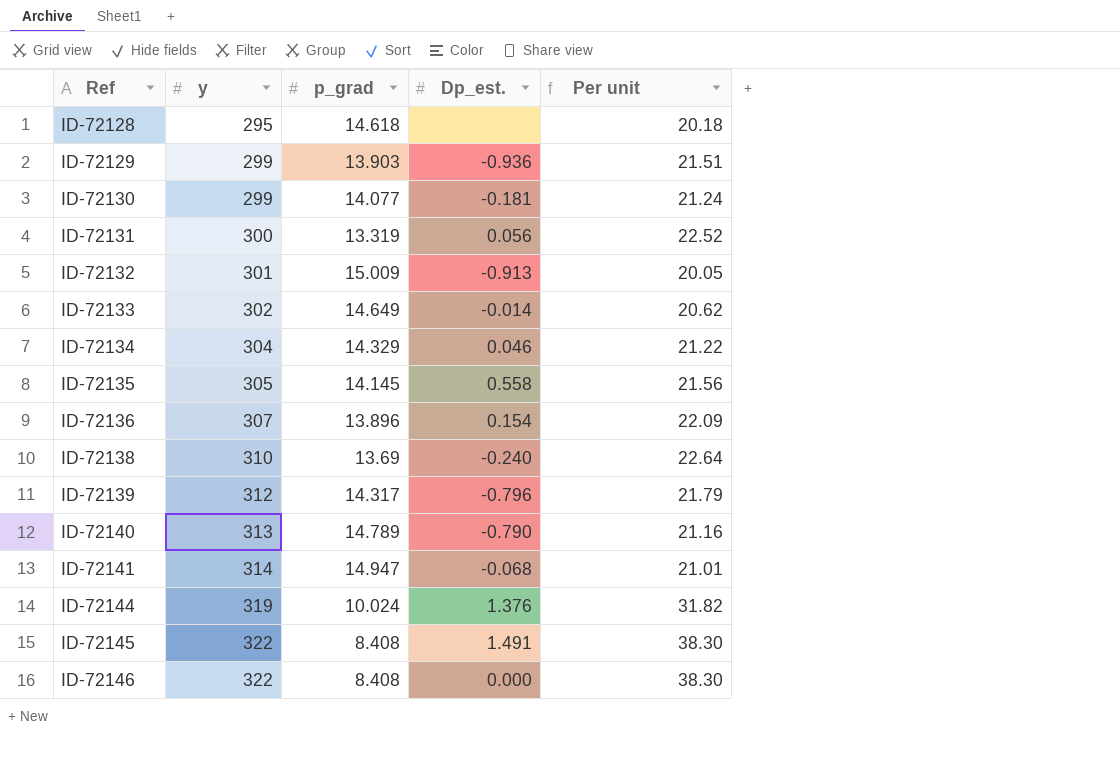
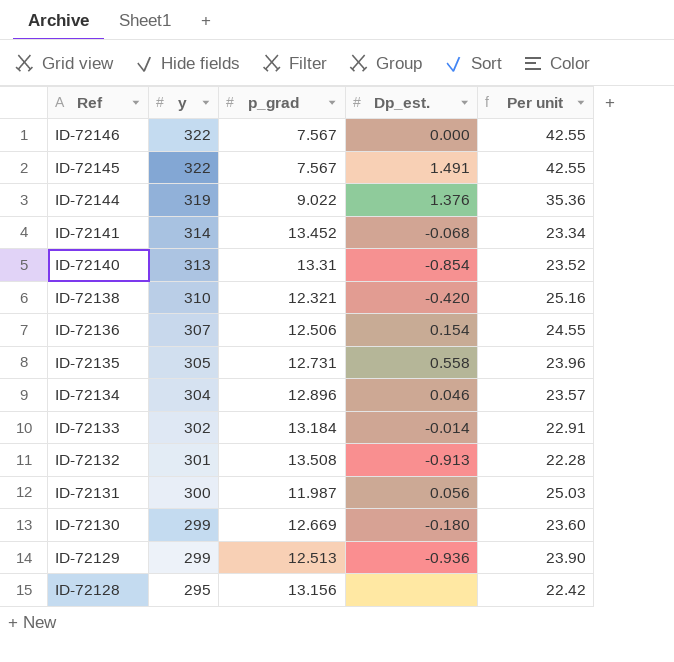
row order: Ref ascending -> Ref descending
row ID-72139: 312 | 14.317 | -0.796 | 21.79 -> none
ID-72146 | p_grad: 8.408 -> 7.567
ID-72146 | Per unit: 38.30 -> 42.55
ID-72145 | p_grad: 8.408 -> 7.567
ID-72145 | Per unit: 38.30 -> 42.55
ID-72144 | p_grad: 10.024 -> 9.022
ID-72144 | Per unit: 31.82 -> 35.36
ID-72141 | p_grad: 14.947 -> 13.452
ID-72141 | Per unit: 21.01 -> 23.34
ID-72140 | p_grad: 14.789 -> 13.31
ID-72140 | Dp_est.: -0.790 -> -0.854
ID-72140 | Per unit: 21.16 -> 23.52
ID-72138 | p_grad: 13.69 -> 12.321
ID-72138 | Dp_est.: -0.240 -> -0.420
ID-72138 | Per unit: 22.64 -> 25.16
ID-72136 | p_grad: 13.896 -> 12.506
ID-72136 | Per unit: 22.09 -> 24.55
ID-72135 | p_grad: 14.145 -> 12.731
ID-72135 | Per unit: 21.56 -> 23.96
ID-72134 | p_grad: 14.329 -> 12.896
ID-72134 | Per unit: 21.22 -> 23.57
ID-72133 | p_grad: 14.649 -> 13.184
ID-72133 | Per unit: 20.62 -> 22.91
ID-72132 | p_grad: 15.009 -> 13.508
ID-72132 | Per unit: 20.05 -> 22.28
ID-72131 | p_grad: 13.319 -> 11.987
ID-72131 | Per unit: 22.52 -> 25.03
ID-72130 | p_grad: 14.077 -> 12.669
ID-72130 | Dp_est.: -0.181 -> -0.180
ID-72130 | Per unit: 21.24 -> 23.60
ID-72129 | p_grad: 13.903 -> 12.513
ID-72129 | Per unit: 21.51 -> 23.90
ID-72128 | p_grad: 14.618 -> 13.156
ID-72128 | Per unit: 20.18 -> 22.42

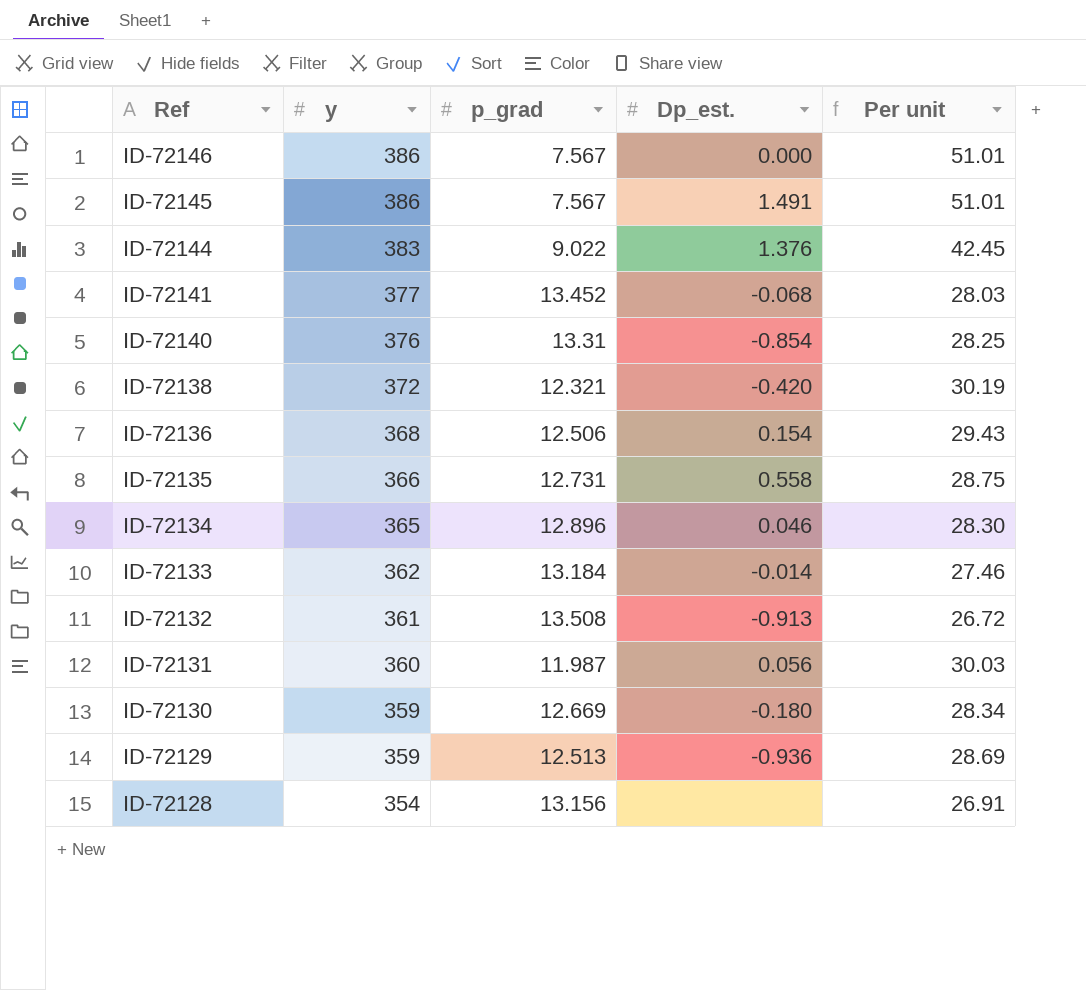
ID-72146 | y: 322 -> 386
ID-72146 | Per unit: 42.55 -> 51.01
ID-72145 | y: 322 -> 386
ID-72145 | Per unit: 42.55 -> 51.01
ID-72144 | y: 319 -> 383
ID-72144 | Per unit: 35.36 -> 42.45
ID-72141 | y: 314 -> 377
ID-72141 | Per unit: 23.34 -> 28.03
ID-72140 | y: 313 -> 376
ID-72140 | Per unit: 23.52 -> 28.25
ID-72138 | y: 310 -> 372
ID-72138 | Per unit: 25.16 -> 30.19
ID-72136 | y: 307 -> 368
ID-72136 | Per unit: 24.55 -> 29.43
ID-72135 | y: 305 -> 366
ID-72135 | Per unit: 23.96 -> 28.75
ID-72134 | y: 304 -> 365
ID-72134 | Per unit: 23.57 -> 28.30
ID-72133 | y: 302 -> 362
ID-72133 | Per unit: 22.91 -> 27.46
ID-72132 | y: 301 -> 361
ID-72132 | Per unit: 22.28 -> 26.72
ID-72131 | y: 300 -> 360
ID-72131 | Per unit: 25.03 -> 30.03
ID-72130 | y: 299 -> 359
ID-72130 | Per unit: 23.60 -> 28.34
ID-72129 | y: 299 -> 359
ID-72129 | Per unit: 23.90 -> 28.69
ID-72128 | y: 295 -> 354
ID-72128 | Per unit: 22.42 -> 26.91

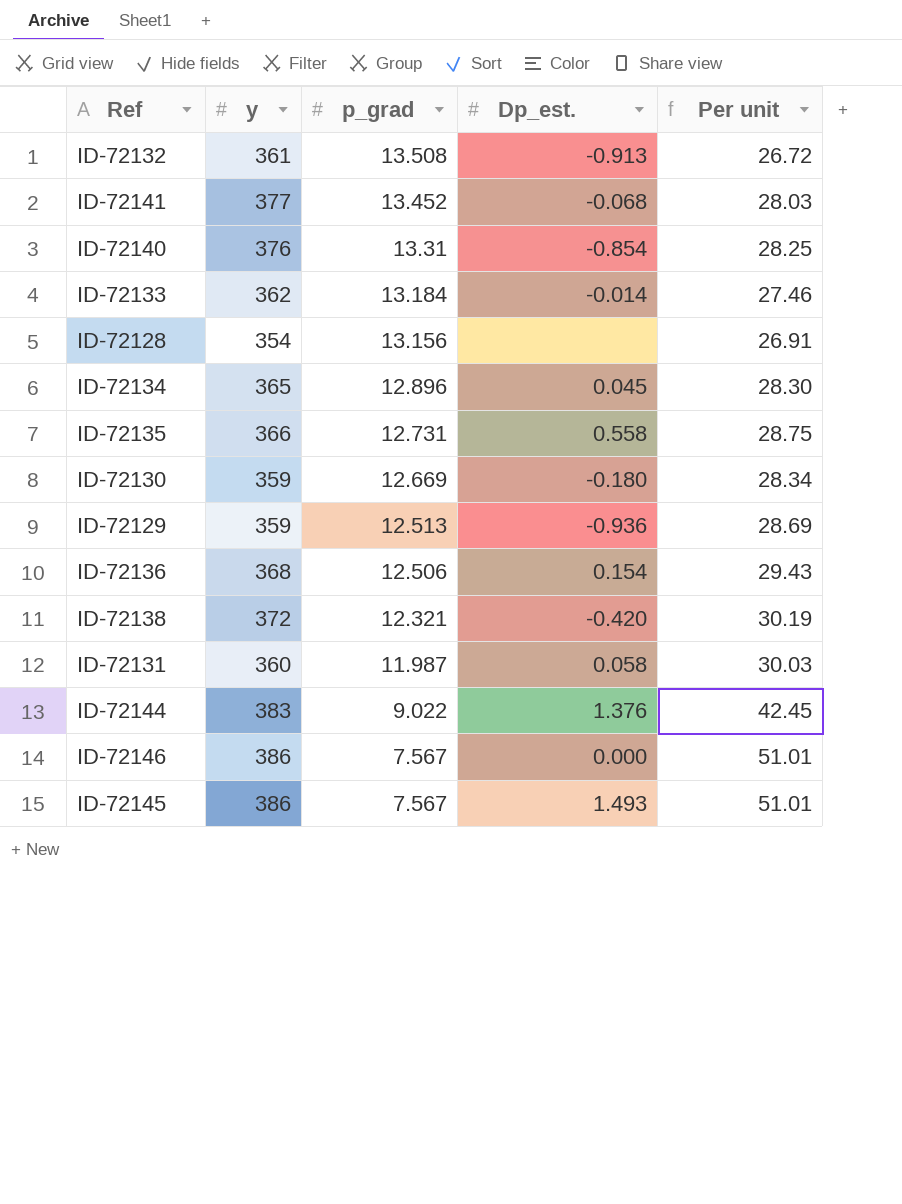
row order: Ref descending -> p_grad descending
ID-72134 | Dp_est.: 0.046 -> 0.045
ID-72131 | Dp_est.: 0.056 -> 0.058
ID-72145 | Dp_est.: 1.491 -> 1.493

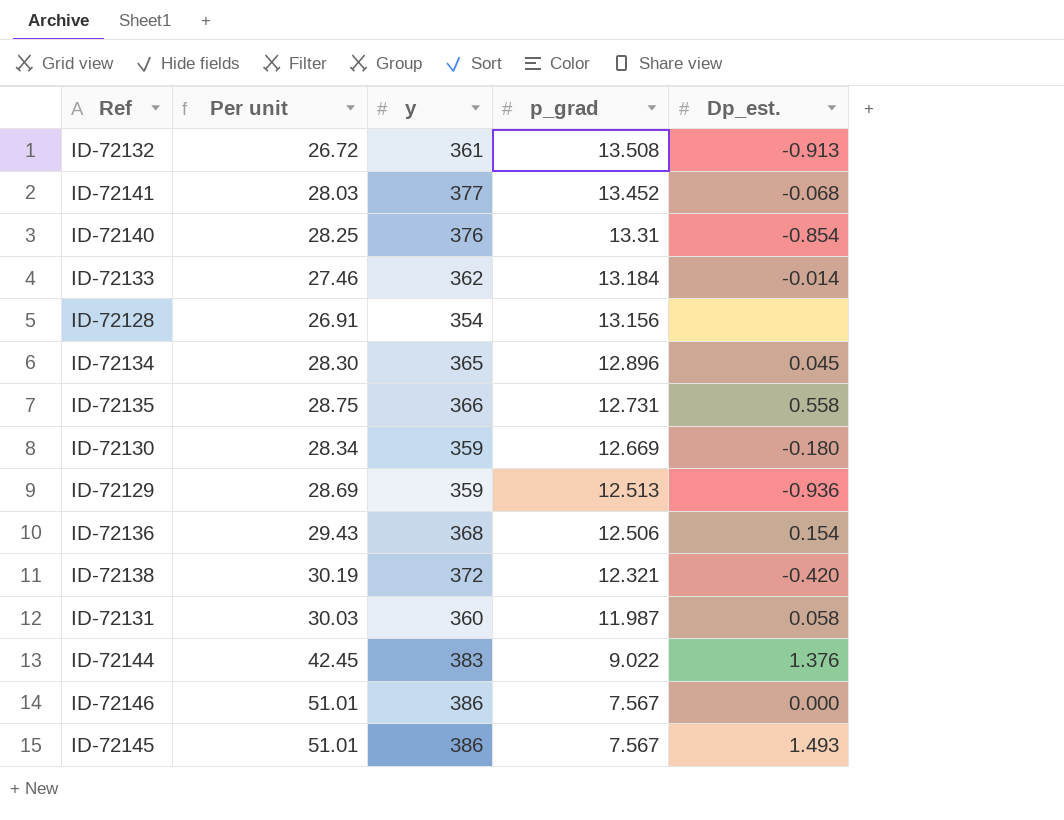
column Per unit | position: 5 -> 2

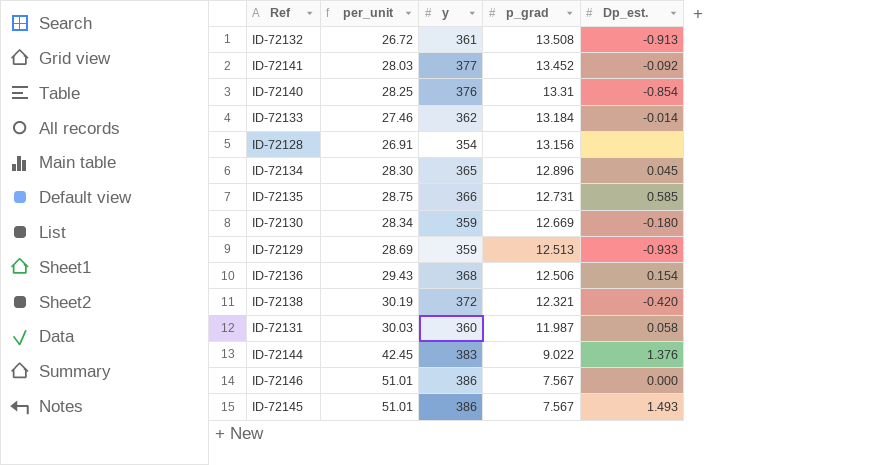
column name: Per unit -> per_unit
ID-72141 | Dp_est.: -0.068 -> -0.092
ID-72135 | Dp_est.: 0.558 -> 0.585
ID-72129 | Dp_est.: -0.936 -> -0.933

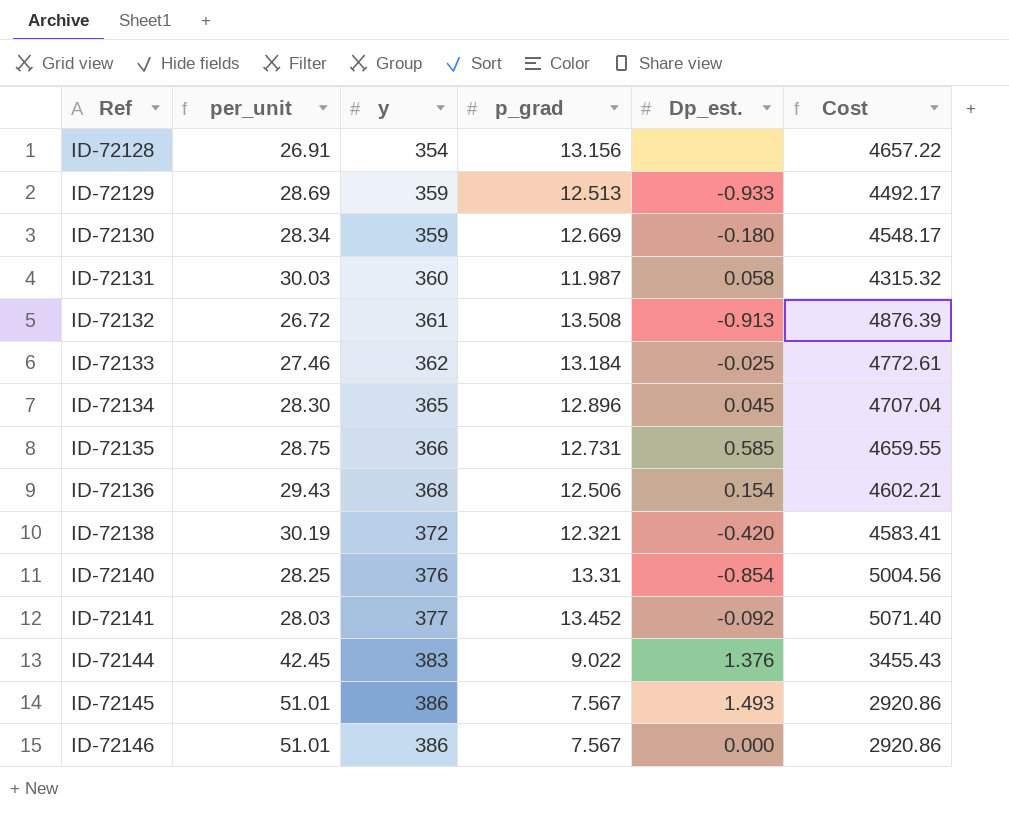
row order: p_grad descending -> Ref ascending
column Cost | formula: none -> [y] * [p_grad]
ID-72133 | Dp_est.: -0.014 -> -0.025

